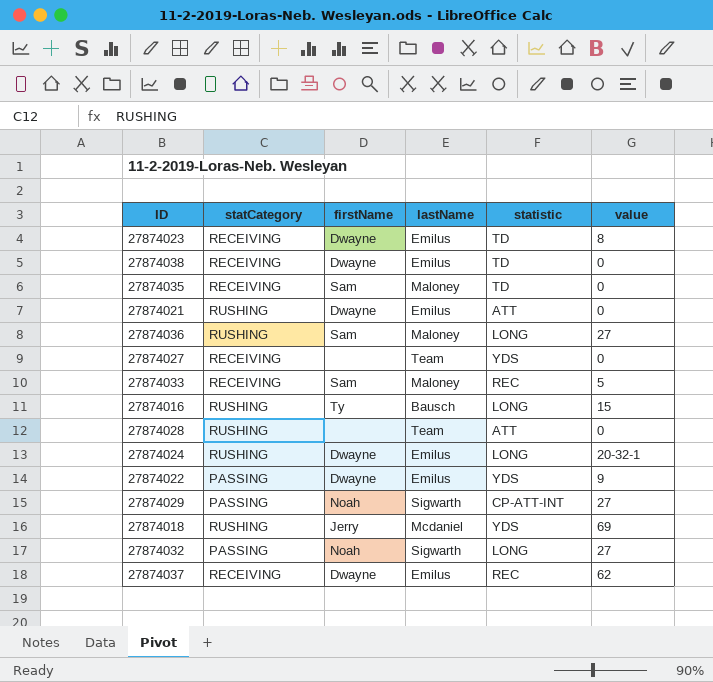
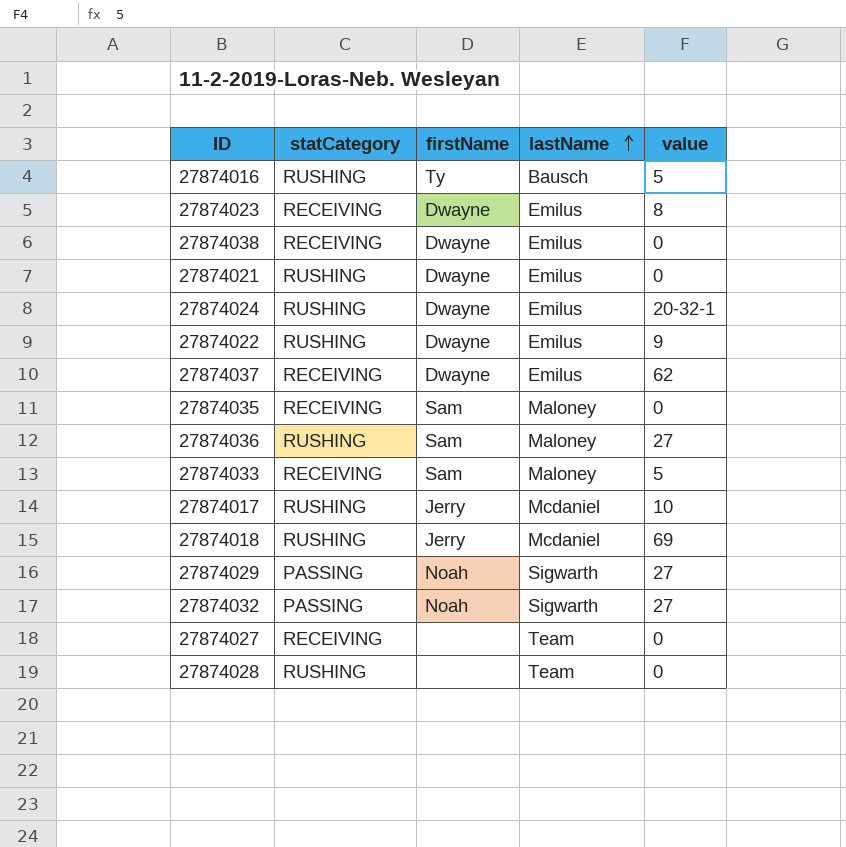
row order: none -> lastName ascending
column statistic | position: 5 -> none
27874016 | value: 15 -> 5
27874022 | statCategory: PASSING -> RUSHING
row 27874017: none -> RUSHING | Jerry | Mcdaniel | 10

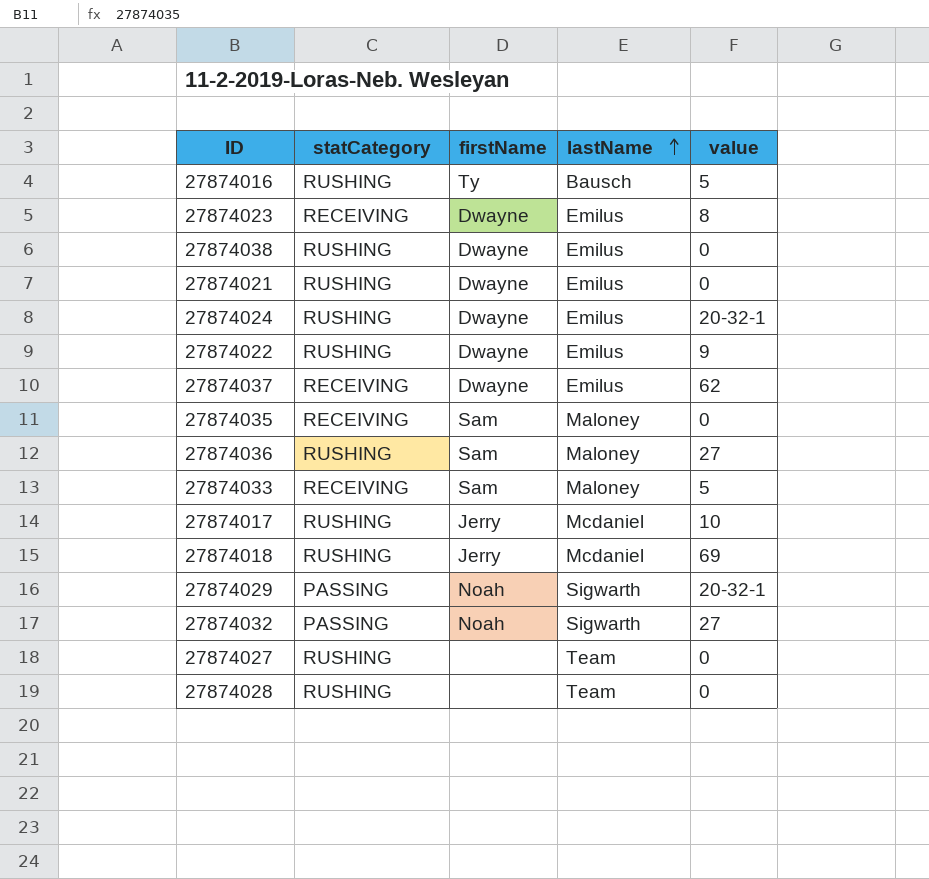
27874038 | statCategory: RECEIVING -> RUSHING
27874029 | value: 27 -> 20-32-1
27874027 | statCategory: RECEIVING -> RUSHING

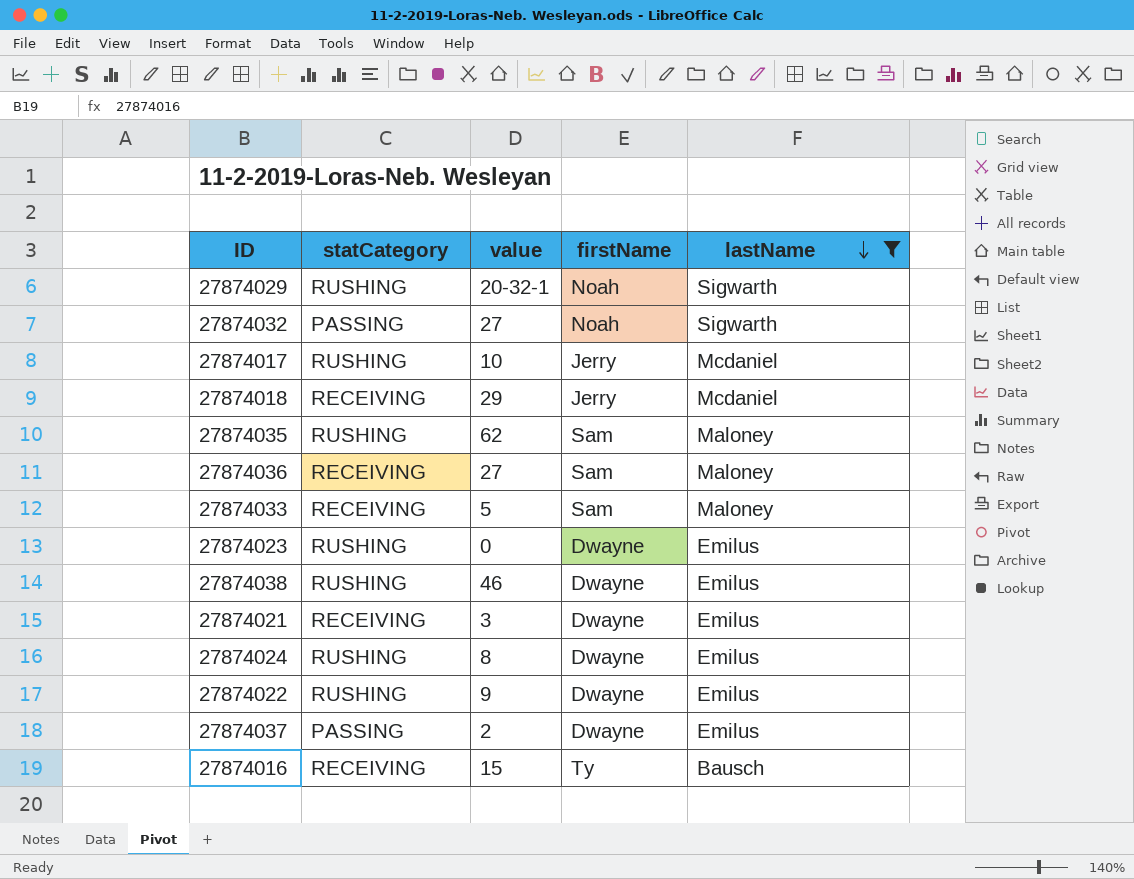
filter: none -> lastName != Team
row order: lastName ascending -> lastName descending
column value | position: 5 -> 3
27874029 | statCategory: PASSING -> RUSHING
27874018 | statCategory: RUSHING -> RECEIVING
27874018 | value: 69 -> 29
27874035 | statCategory: RECEIVING -> RUSHING
27874035 | value: 0 -> 62
27874036 | statCategory: RUSHING -> RECEIVING
27874023 | statCategory: RECEIVING -> RUSHING
27874023 | value: 8 -> 0
27874038 | value: 0 -> 46
27874021 | statCategory: RUSHING -> RECEIVING
27874021 | value: 0 -> 3
27874024 | value: 20-32-1 -> 8
27874037 | statCategory: RECEIVING -> PASSING
27874037 | value: 62 -> 2
27874016 | statCategory: RUSHING -> RECEIVING
27874016 | value: 5 -> 15

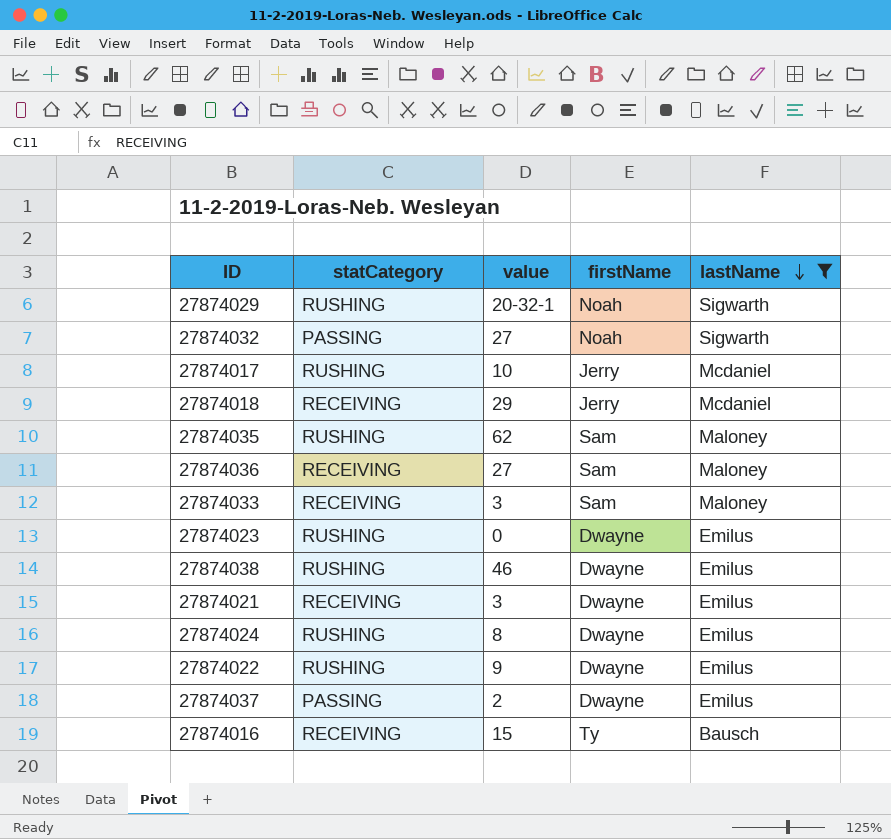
27874033 | value: 5 -> 3

